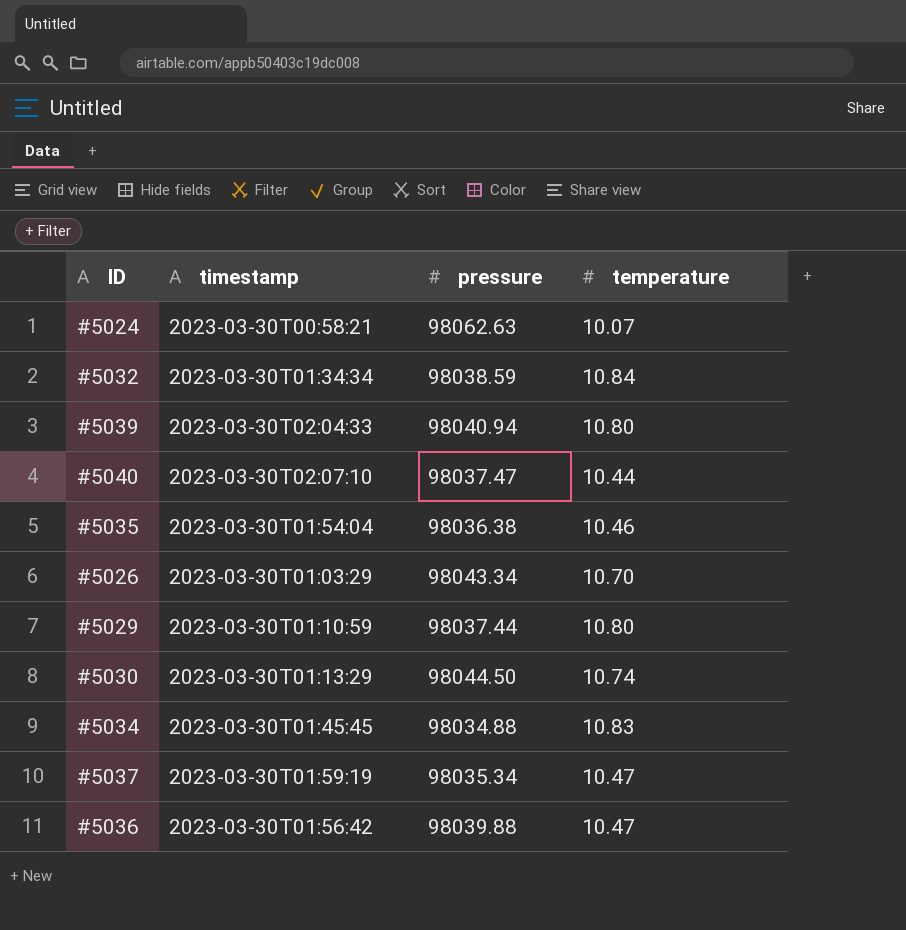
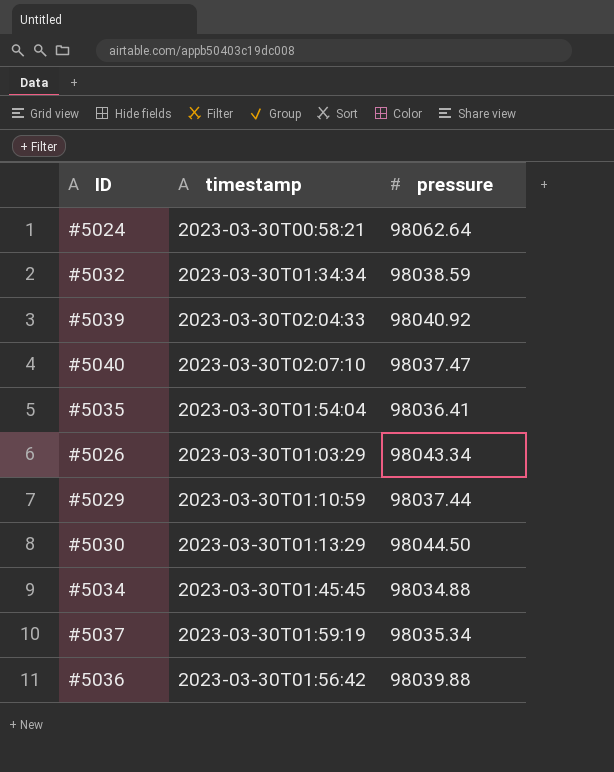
column temperature | position: 4 -> none
#5024 | pressure: 98062.63 -> 98062.64
#5039 | pressure: 98040.94 -> 98040.92
#5035 | pressure: 98036.38 -> 98036.41

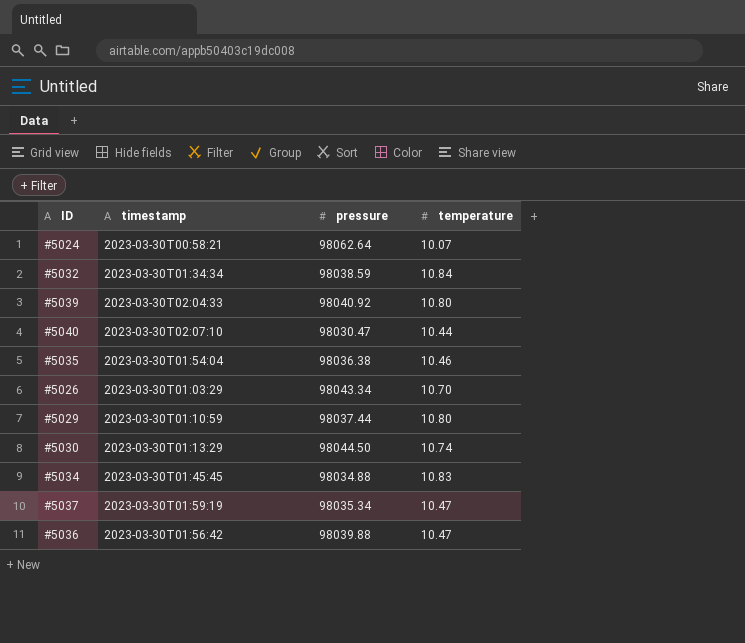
column temperature | position: none -> 4
#5040 | pressure: 98037.47 -> 98030.47
#5035 | pressure: 98036.41 -> 98036.38

